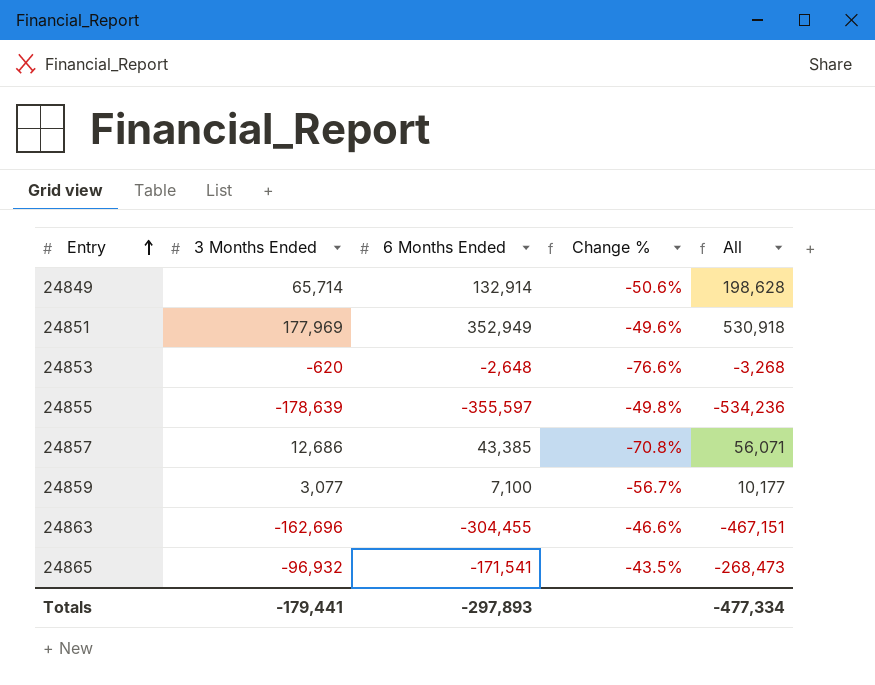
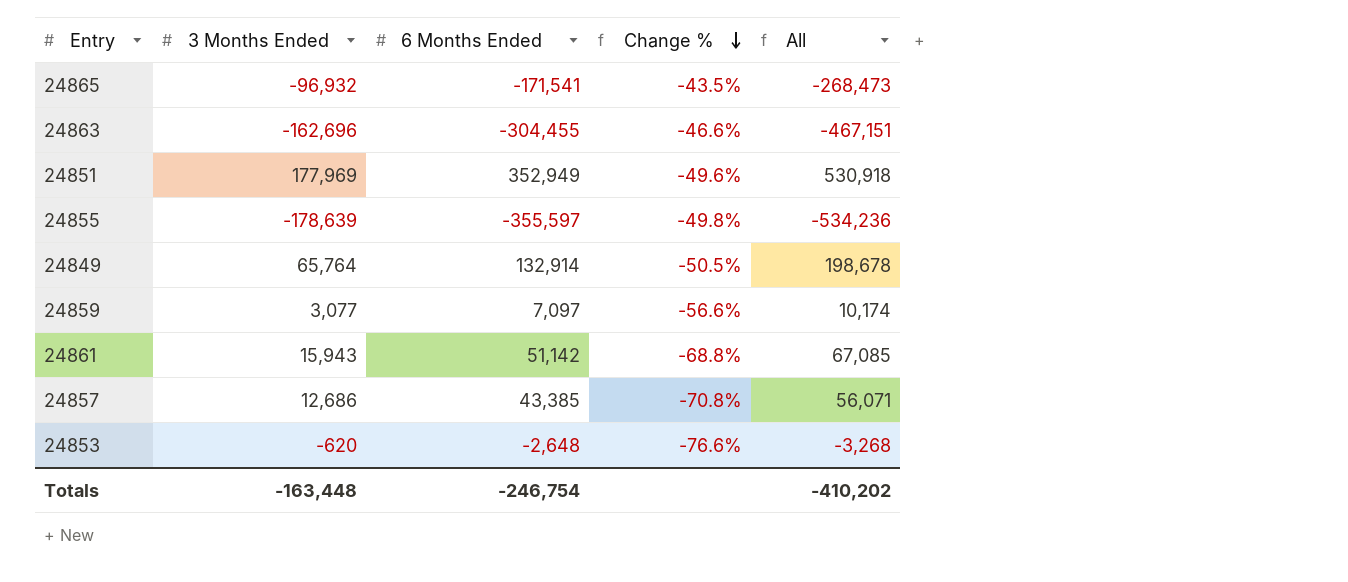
row order: Entry ascending -> Change % descending
24849 | 3 Months Ended: 65,714 -> 65,764
24849 | Change %: -50.6% -> -50.5%
24849 | All: 198,628 -> 198,678
24859 | 6 Months Ended: 7,100 -> 7,097
24859 | Change %: -56.7% -> -56.6%
24859 | All: 10,177 -> 10,174
row 24861: none -> 15,943 | 51,142 | -68.8% | 67,085
Totals | 3 Months Ended: -179,441 -> -163,448
Totals | 6 Months Ended: -297,893 -> -246,754
Totals | All: -477,334 -> -410,202

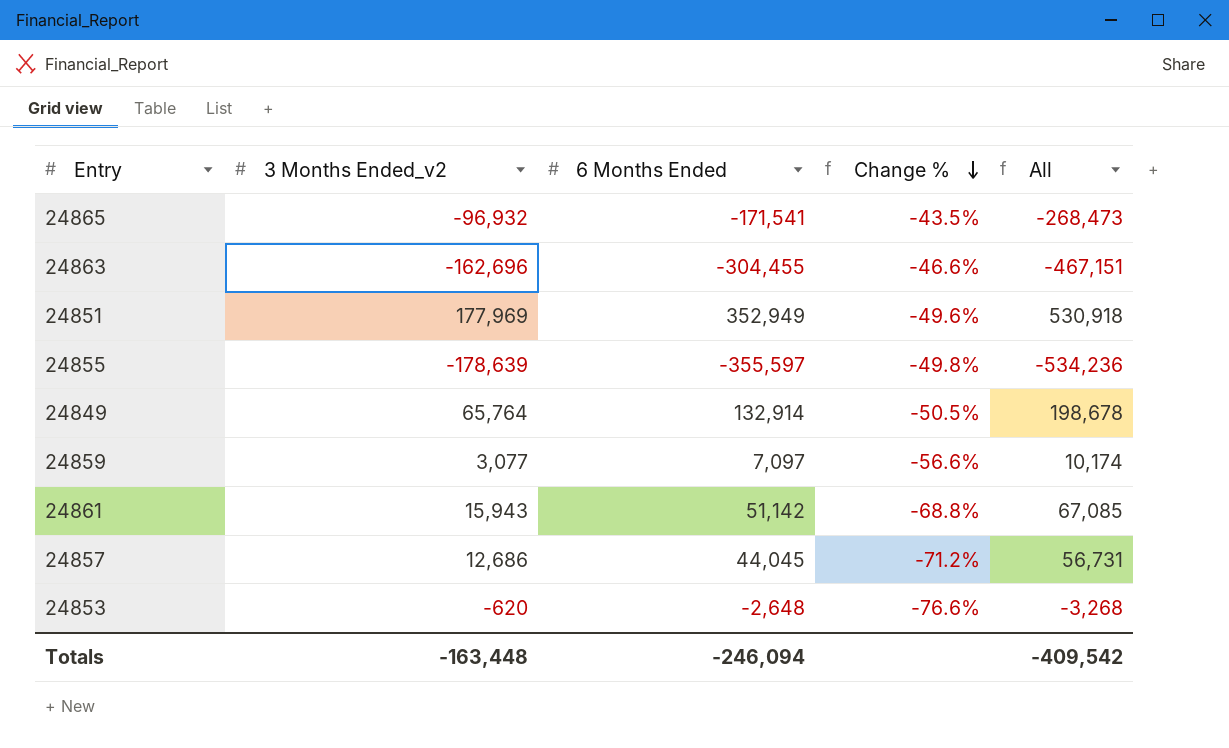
column name: 3 Months Ended -> 3 Months Ended_v2
24857 | 6 Months Ended: 43,385 -> 44,045
24857 | Change %: -70.8% -> -71.2%
24857 | All: 56,071 -> 56,731
Totals | 6 Months Ended: -246,754 -> -246,094
Totals | All: -410,202 -> -409,542

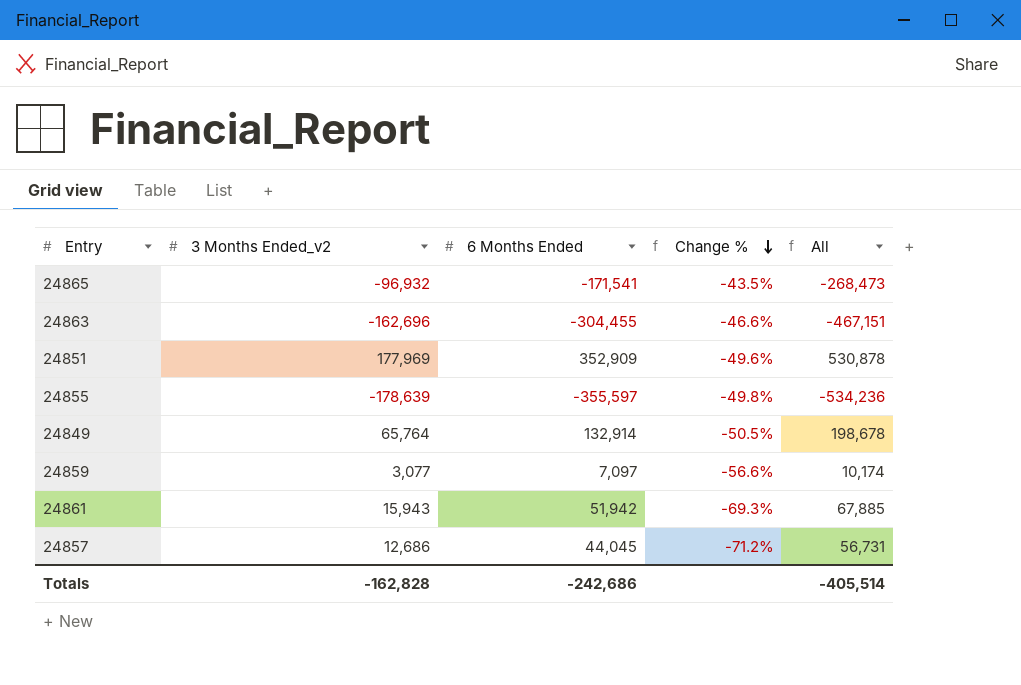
row 24853: -620 | -2,648 | -76.6% | -3,268 -> none
24851 | 6 Months Ended: 352,949 -> 352,909
24851 | All: 530,918 -> 530,878
24861 | 6 Months Ended: 51,142 -> 51,942
24861 | Change %: -68.8% -> -69.3%
24861 | All: 67,085 -> 67,885
Totals | 3 Months Ended_v2: -163,448 -> -162,828
Totals | 6 Months Ended: -246,094 -> -242,686
Totals | All: -409,542 -> -405,514

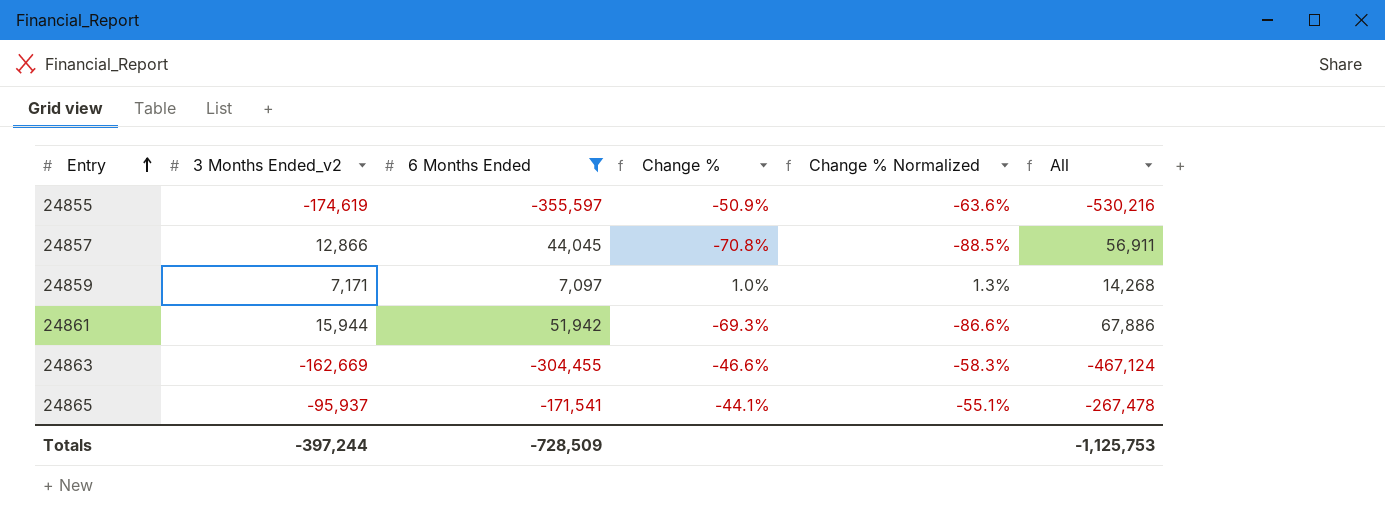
filter: none -> 6 Months Ended <= 51,942
row order: Change % descending -> Entry ascending
column Change % Normalized | formula: none -> [Change %] * 1.25
24855 | 3 Months Ended_v2: -178,639 -> -174,619
24855 | Change %: -49.8% -> -50.9%
24855 | All: -534,236 -> -530,216
24857 | 3 Months Ended_v2: 12,686 -> 12,866
24857 | Change %: -71.2% -> -70.8%
24857 | All: 56,731 -> 56,911
24859 | 3 Months Ended_v2: 3,077 -> 7,171
24859 | Change %: -56.6% -> 1.0%
24859 | All: 10,174 -> 14,268
24861 | 3 Months Ended_v2: 15,943 -> 15,944
24861 | All: 67,885 -> 67,886
24863 | 3 Months Ended_v2: -162,696 -> -162,669
24863 | All: -467,151 -> -467,124
24865 | 3 Months Ended_v2: -96,932 -> -95,937
24865 | Change %: -43.5% -> -44.1%
24865 | All: -268,473 -> -267,478
Totals | 3 Months Ended_v2: -162,828 -> -397,244
Totals | 6 Months Ended: -242,686 -> -728,509
Totals | All: -405,514 -> -1,125,753

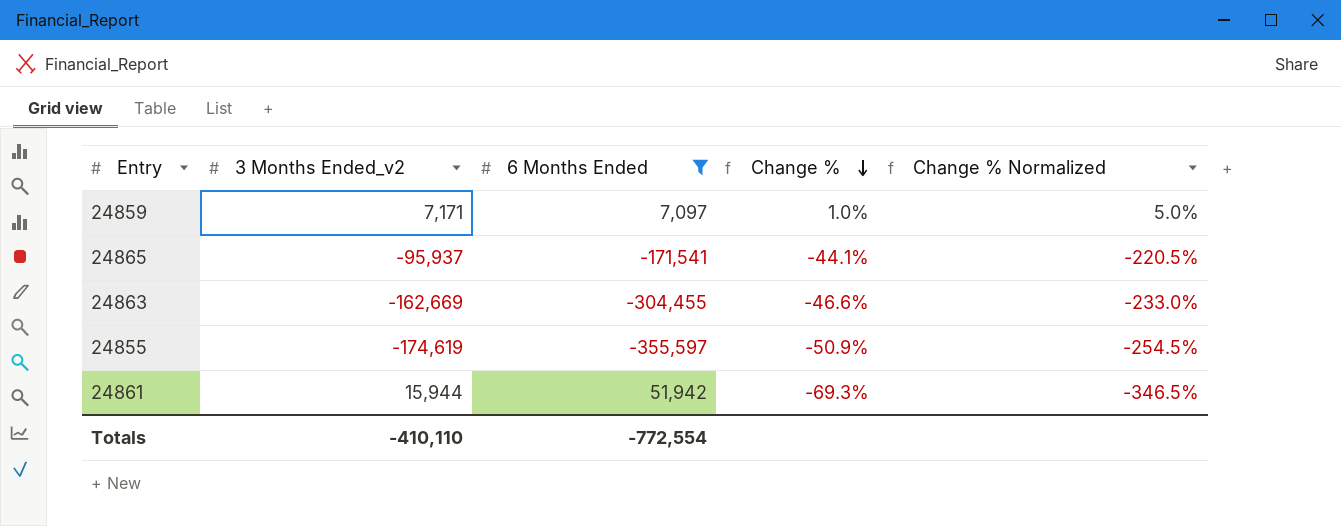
row order: Entry ascending -> Change % descending
column All | formula: [3 Months Ended_v2] + [6 Months Ended] -> none
column Change % Normalized | formula: [Change %] * 1.25 -> [Change %] * 5
row 24857: 12,866 | 44,045 | -70.8% | -88.5% | 56,911 -> none
Totals | 3 Months Ended_v2: -397,244 -> -410,110
Totals | 6 Months Ended: -728,509 -> -772,554

